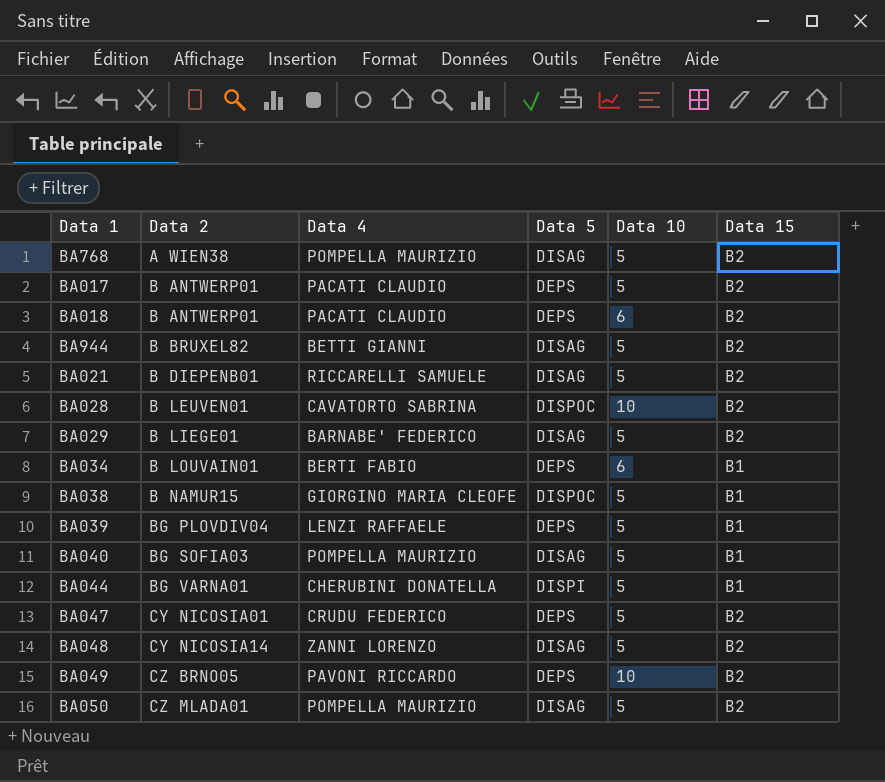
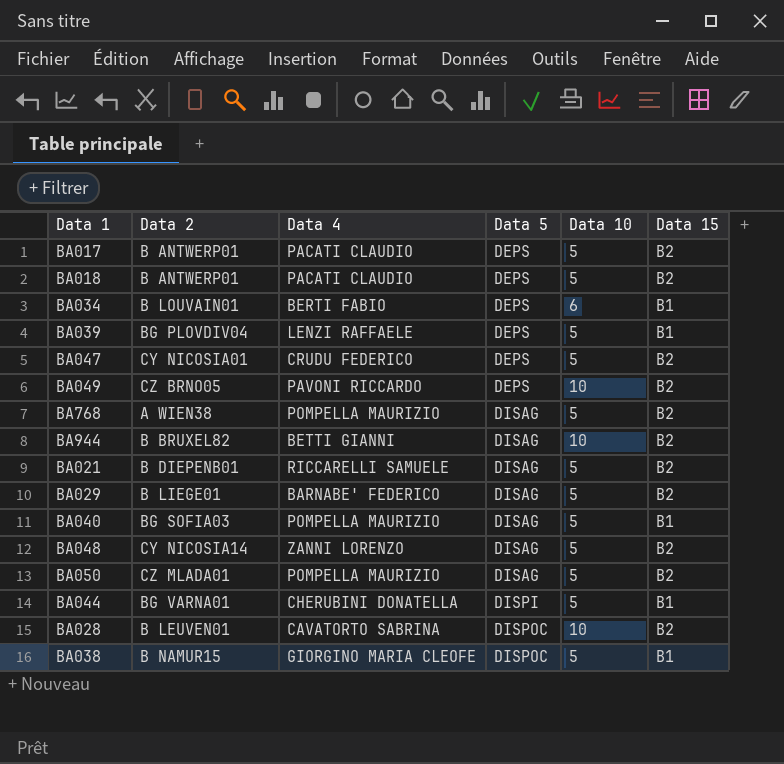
row order: Data 2 ascending -> Data 5 ascending
BA018 | Data 10: 6 -> 5
BA944 | Data 10: 5 -> 10

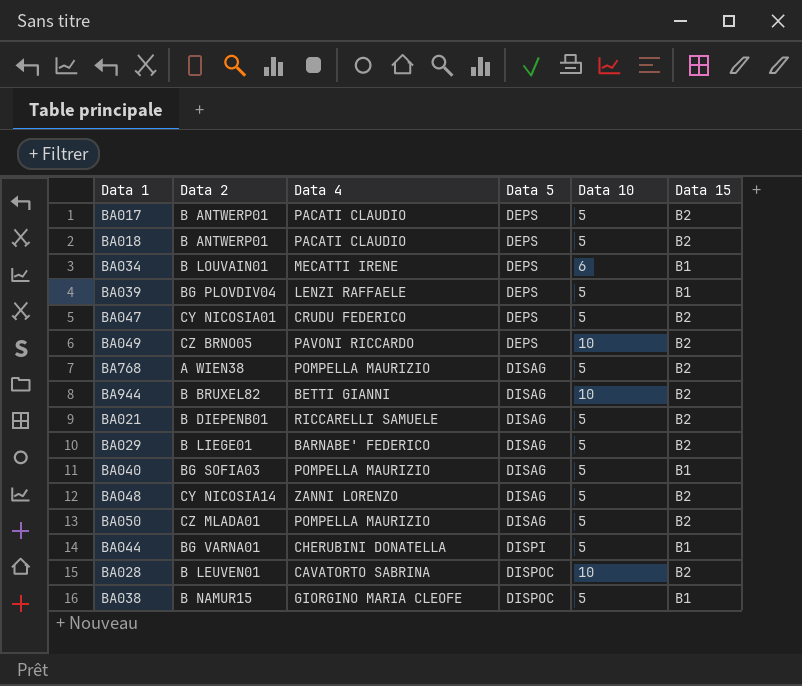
BA034 | Data 4: BERTI FABIO -> MECATTI IRENE

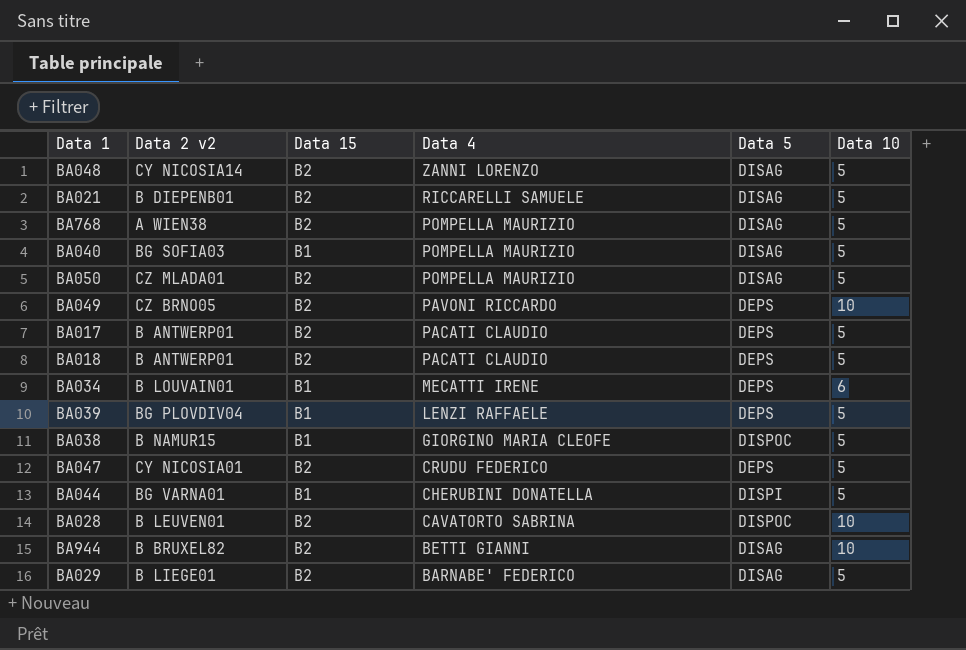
row order: Data 5 ascending -> Data 4 descending
column name: Data 2 -> Data 2 v2
column Data 15 | position: 6 -> 3

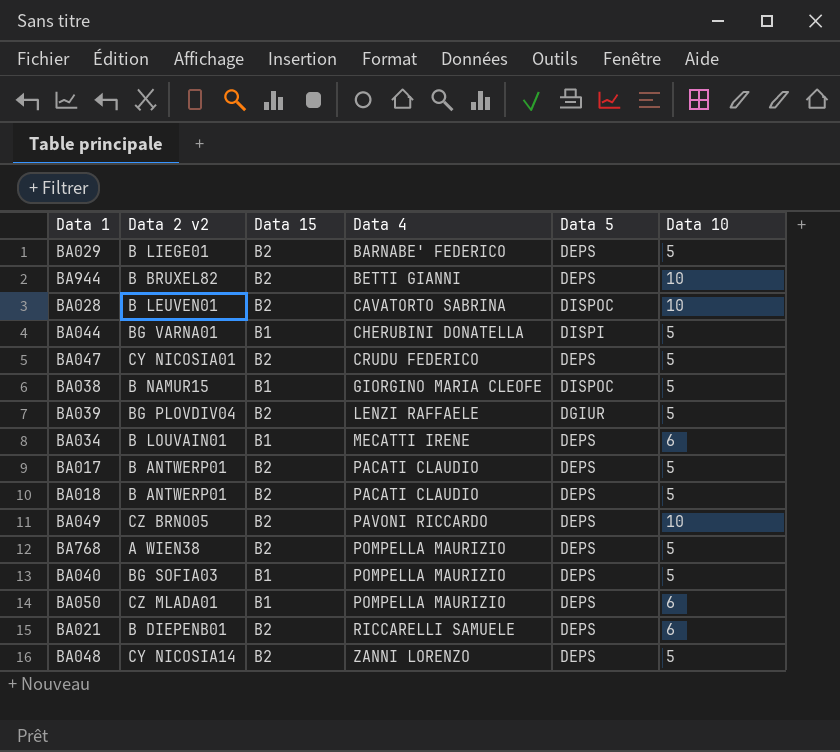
row order: Data 4 descending -> Data 4 ascending
BA029 | Data 5: DISAG -> DEPS
BA944 | Data 5: DISAG -> DEPS
BA039 | Data 15: B1 -> B2
BA039 | Data 5: DEPS -> DGIUR
BA768 | Data 5: DISAG -> DEPS
BA040 | Data 5: DISAG -> DEPS
BA050 | Data 15: B2 -> B1
BA050 | Data 5: DISAG -> DEPS
BA050 | Data 10: 5 -> 6
BA021 | Data 5: DISAG -> DEPS
BA021 | Data 10: 5 -> 6
BA048 | Data 5: DISAG -> DEPS

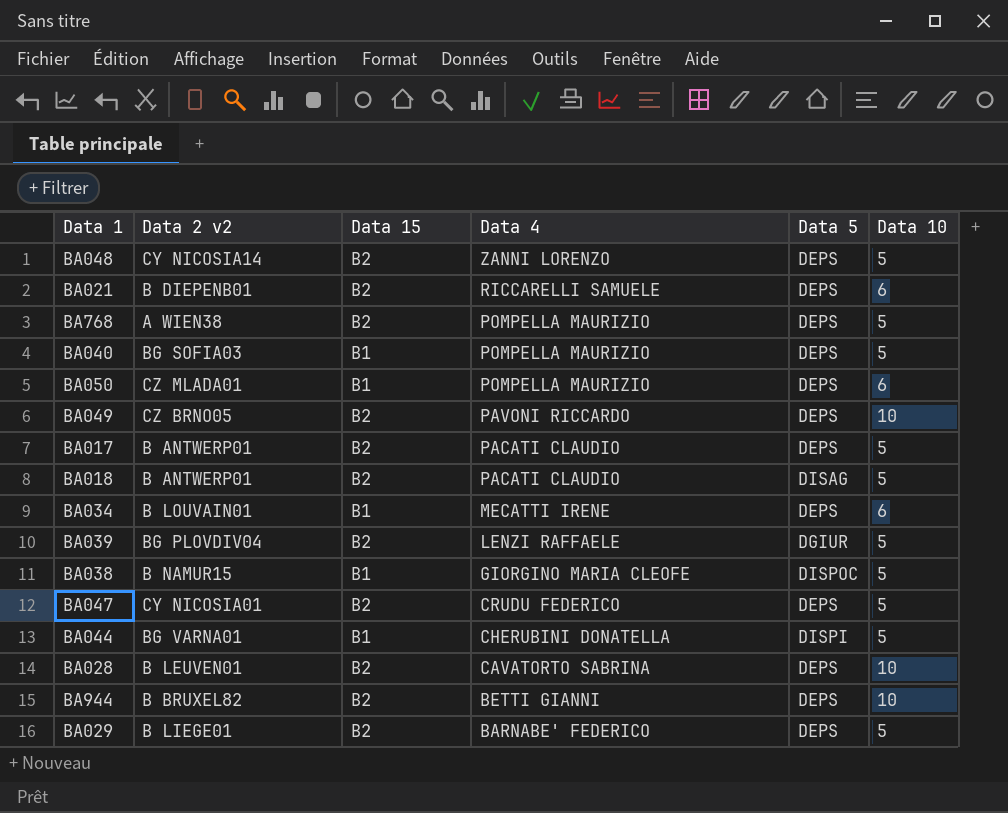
row order: Data 4 ascending -> Data 4 descending
BA018 | Data 5: DEPS -> DISAG
BA028 | Data 5: DISPOC -> DEPS

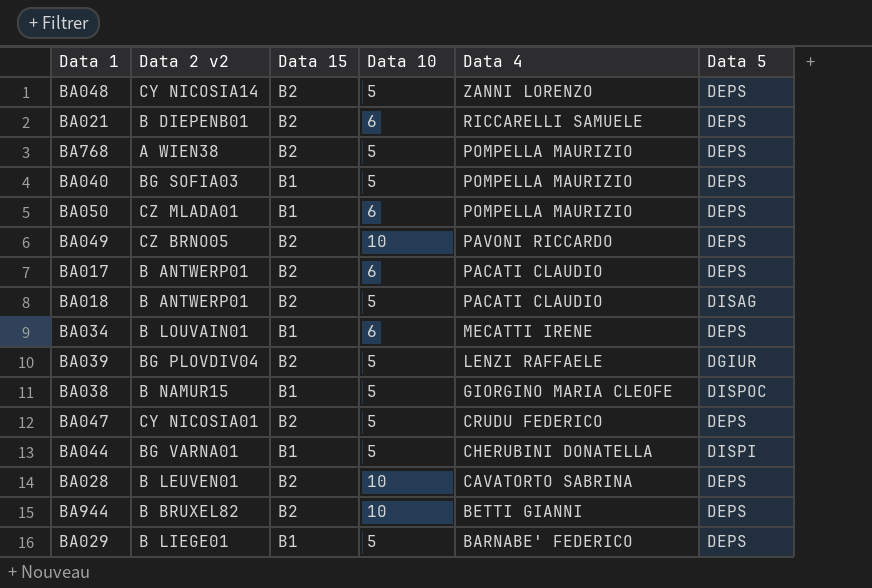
column Data 10 | position: 6 -> 4
BA017 | Data 10: 5 -> 6
BA029 | Data 15: B2 -> B1

